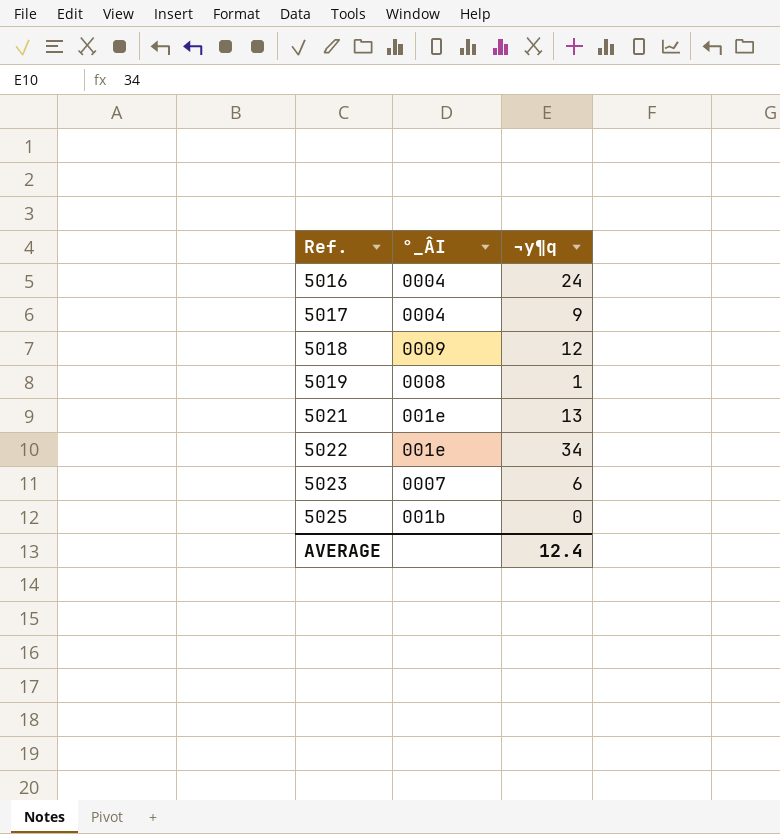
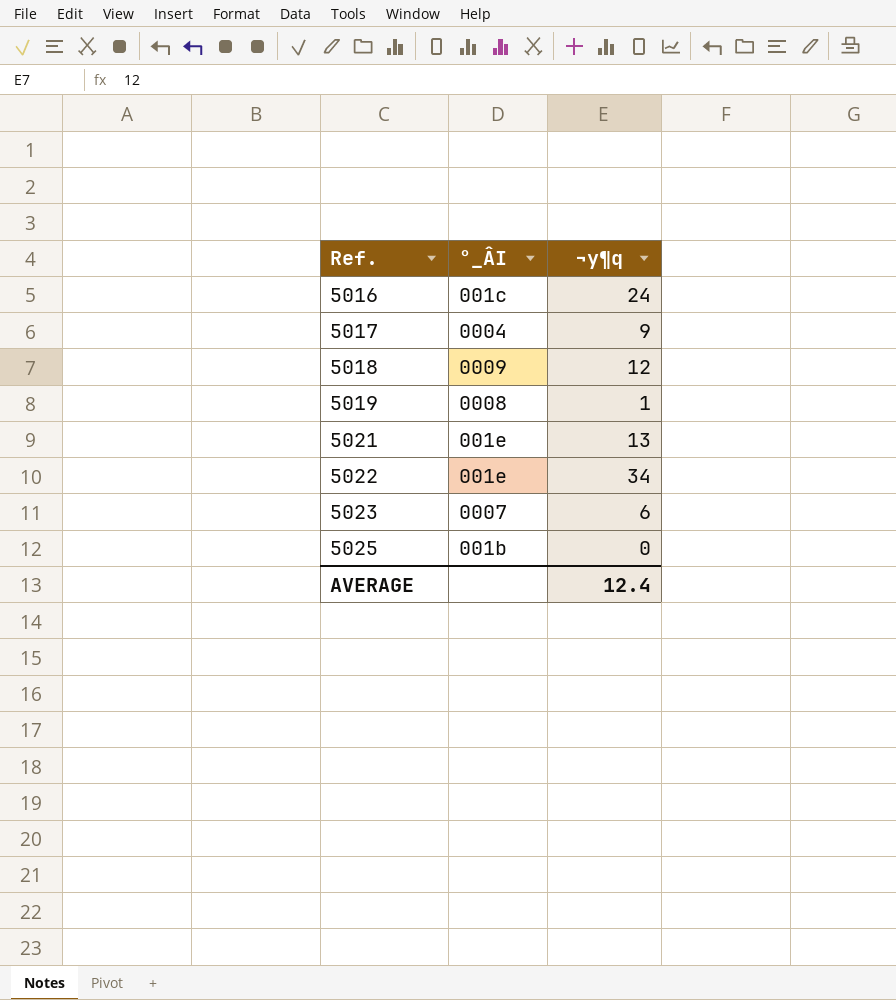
5016 | °_ÂI: 0004 -> 001c

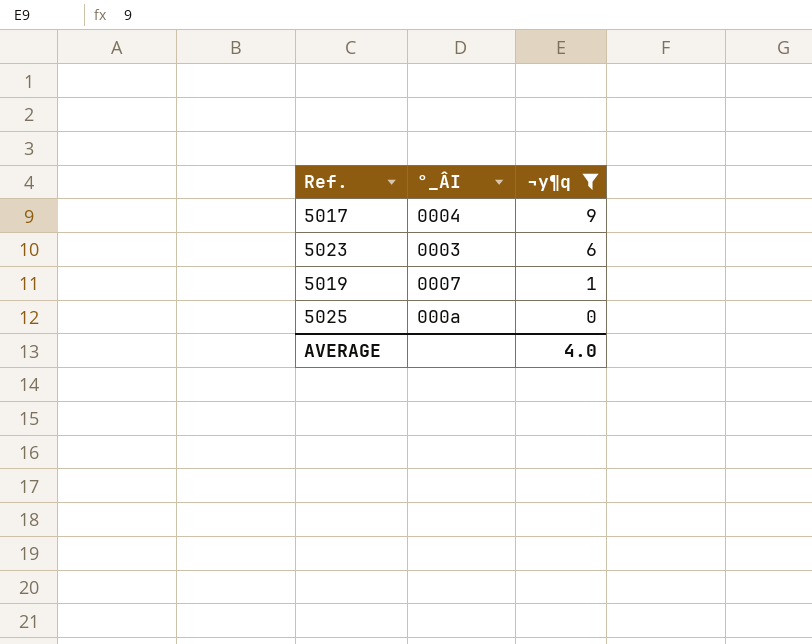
filter: none -> ¬y¶q <= 9
row order: Ref. ascending -> ¬y¶q descending
5023 | °_ÂI: 0007 -> 0003
5019 | °_ÂI: 0008 -> 0007
5025 | °_ÂI: 001b -> 000a
AVERAGE | ¬y¶q: 12.4 -> 4.0

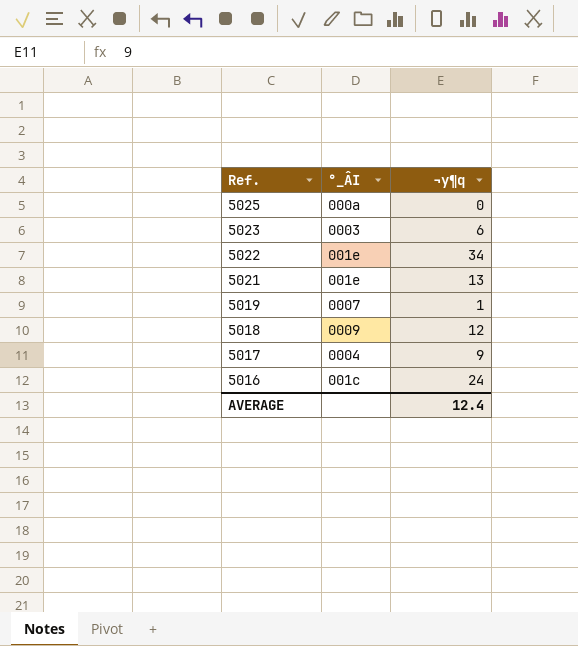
filter: ¬y¶q <= 9 -> none
row order: ¬y¶q descending -> Ref. descending
AVERAGE | ¬y¶q: 4.0 -> 12.4

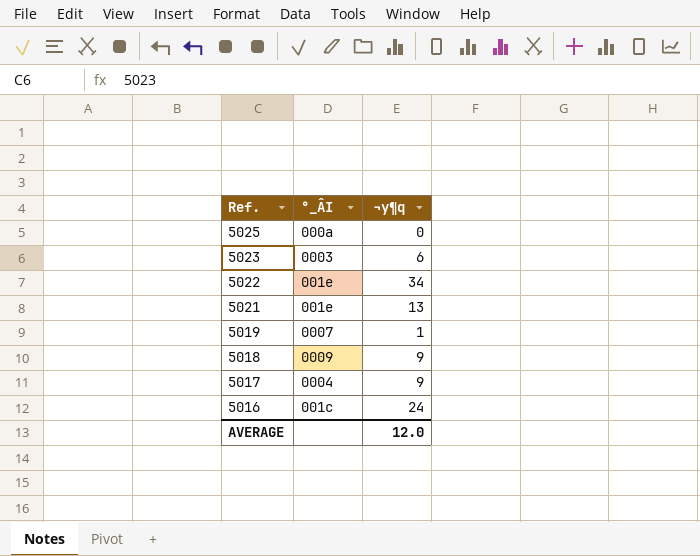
5018 | ¬y¶q: 12 -> 9
AVERAGE | ¬y¶q: 12.4 -> 12.0

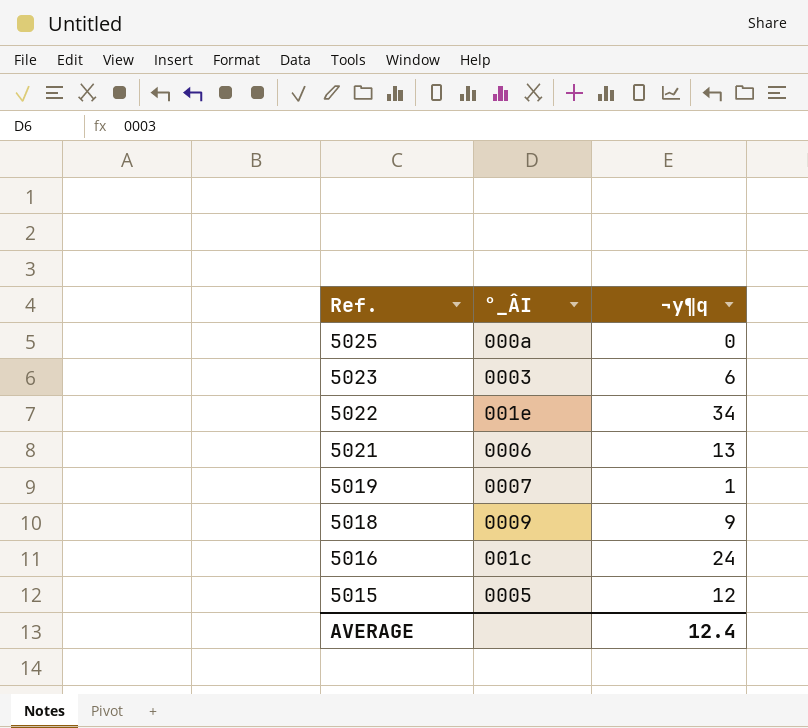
row 5017: 0004 | 9 -> none
5021 | °_ÂI: 001e -> 0006
row 5015: none -> 0005 | 12
AVERAGE | ¬y¶q: 12.0 -> 12.4

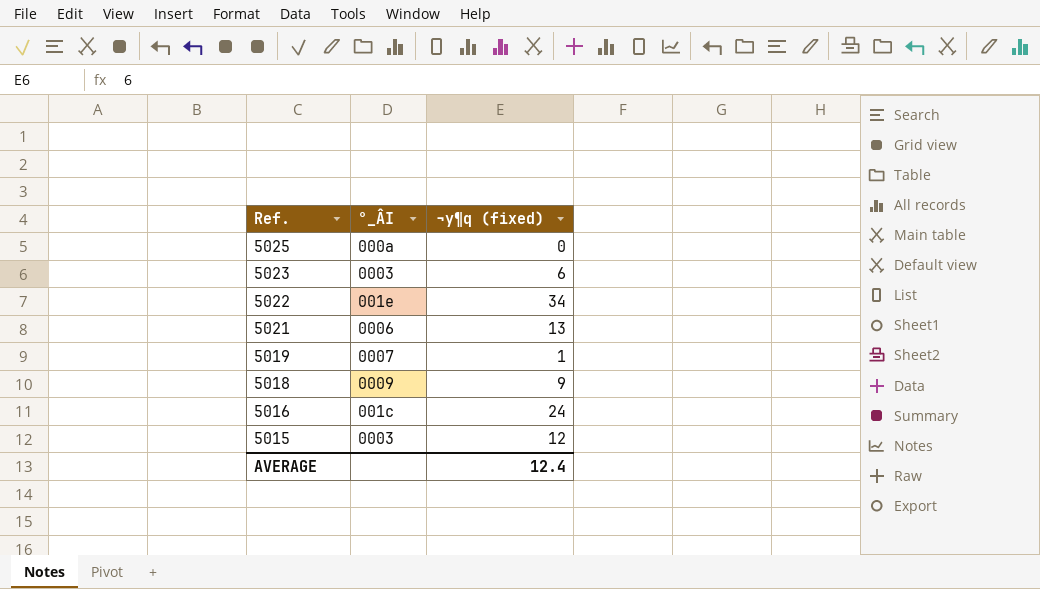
column name: ¬y¶q -> ¬y¶q (fixed)
5015 | °_ÂI: 0005 -> 0003

